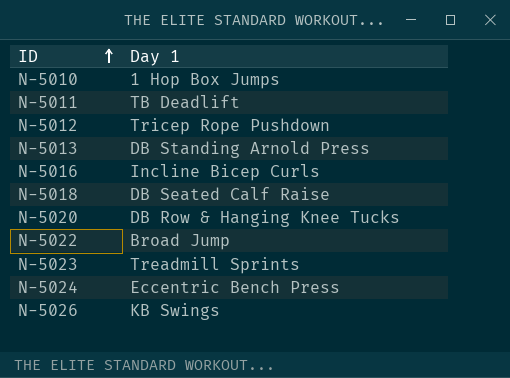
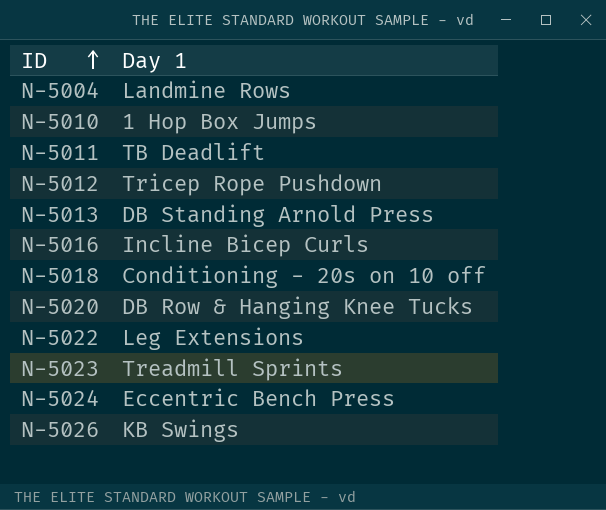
row N-5004: none -> Landmine Rows
N-5018 | Day 1: DB Seated Calf Raise -> Conditioning - 20s on 10 off
N-5022 | Day 1: Broad Jump -> Leg Extensions

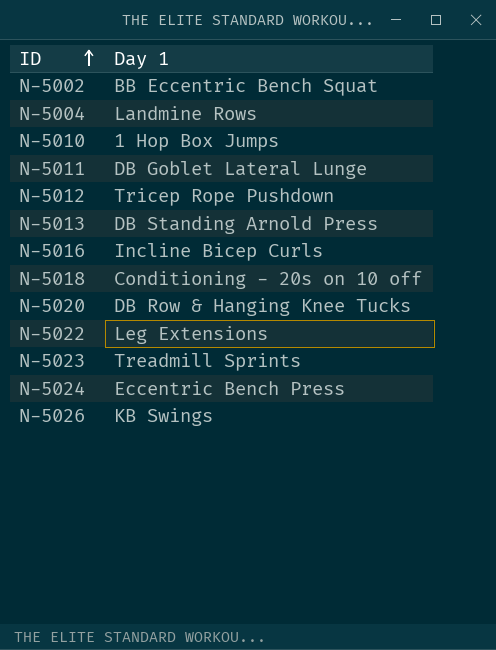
row N-5002: none -> BB Eccentric Bench Squat
N-5011 | Day 1: TB Deadlift -> DB Goblet Lateral Lunge

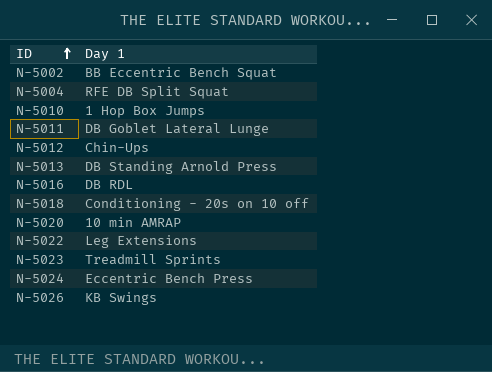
N-5004 | Day 1: Landmine Rows -> RFE DB Split Squat
N-5012 | Day 1: Tricep Rope Pushdown -> Chin-Ups
N-5016 | Day 1: Incline Bicep Curls -> DB RDL
N-5020 | Day 1: DB Row & Hanging Knee Tucks -> 10 min AMRAP

